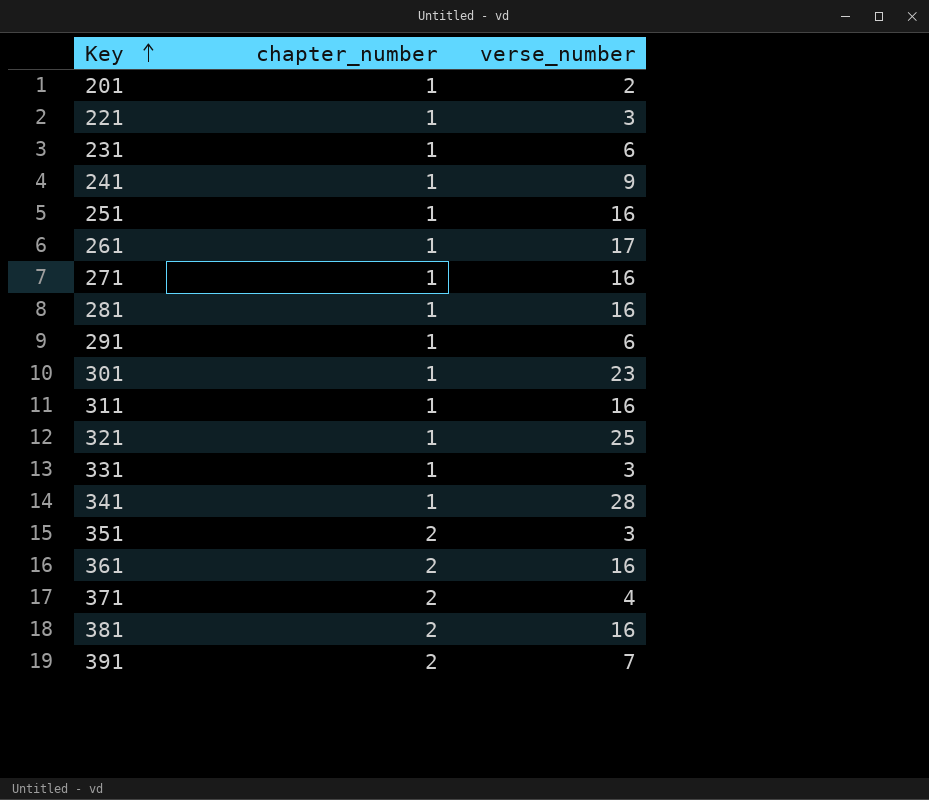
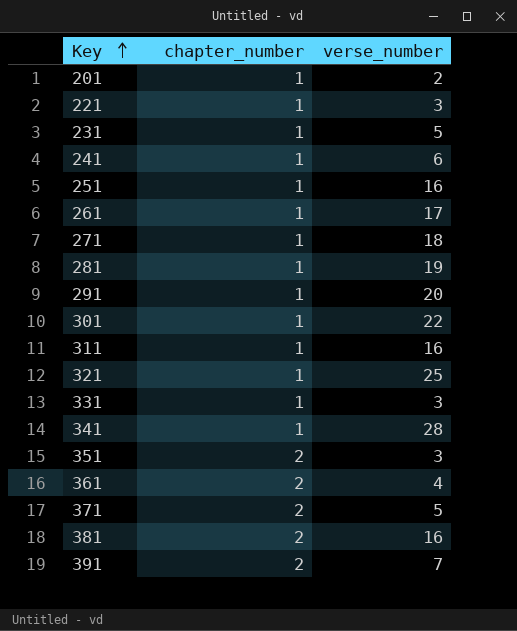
231 | verse_number: 6 -> 5
241 | verse_number: 9 -> 6
271 | verse_number: 16 -> 18
281 | verse_number: 16 -> 19
291 | verse_number: 6 -> 20
301 | verse_number: 23 -> 22
361 | verse_number: 16 -> 4
371 | verse_number: 4 -> 5

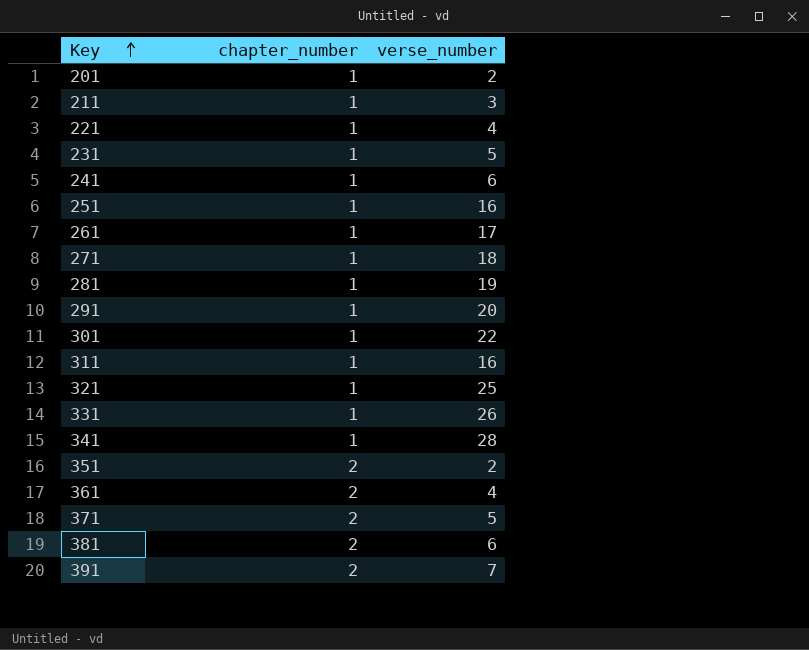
row 211: none -> 1 | 3
221 | verse_number: 3 -> 4
331 | verse_number: 3 -> 26
351 | verse_number: 3 -> 2
381 | verse_number: 16 -> 6

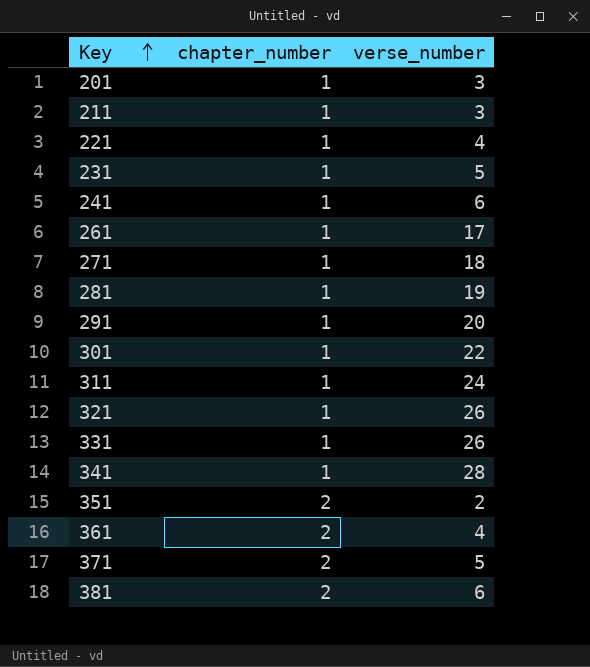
row 251: 1 | 16 -> none
row 391: 2 | 7 -> none
201 | verse_number: 2 -> 3
311 | verse_number: 16 -> 24
321 | verse_number: 25 -> 26

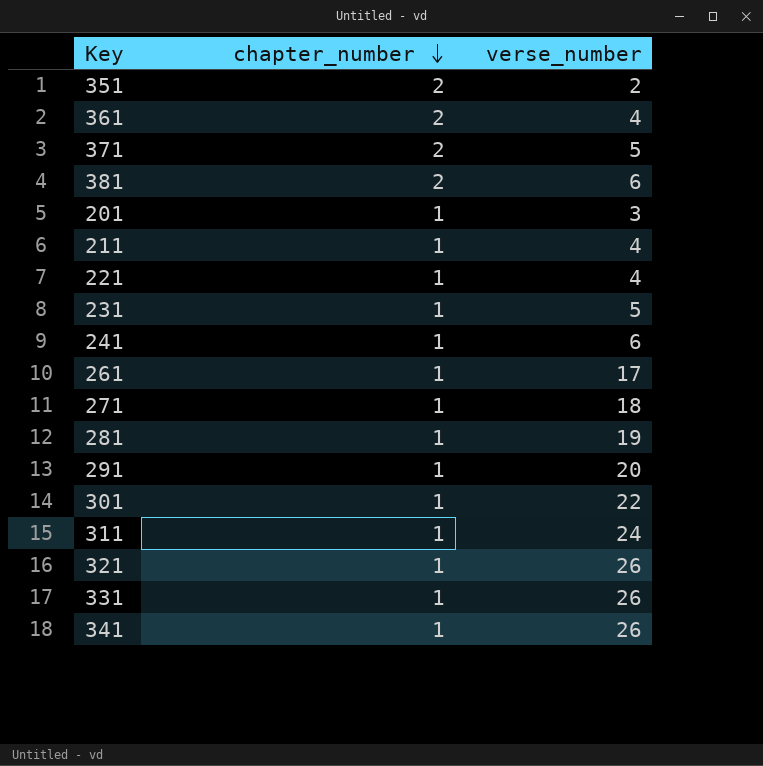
row order: Key ascending -> chapter_number descending
211 | verse_number: 3 -> 4
341 | verse_number: 28 -> 26

